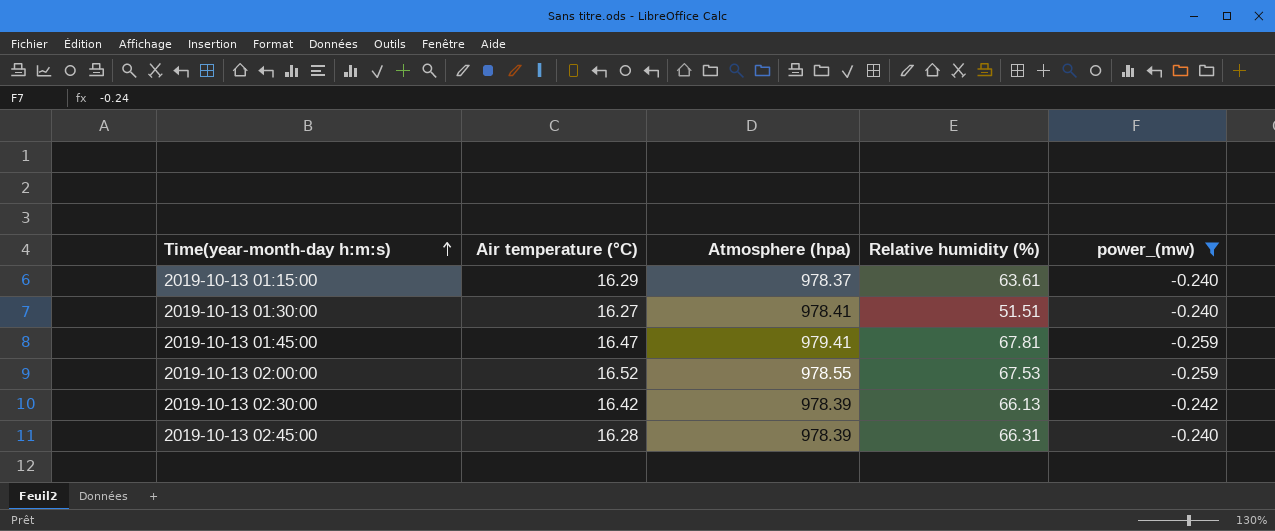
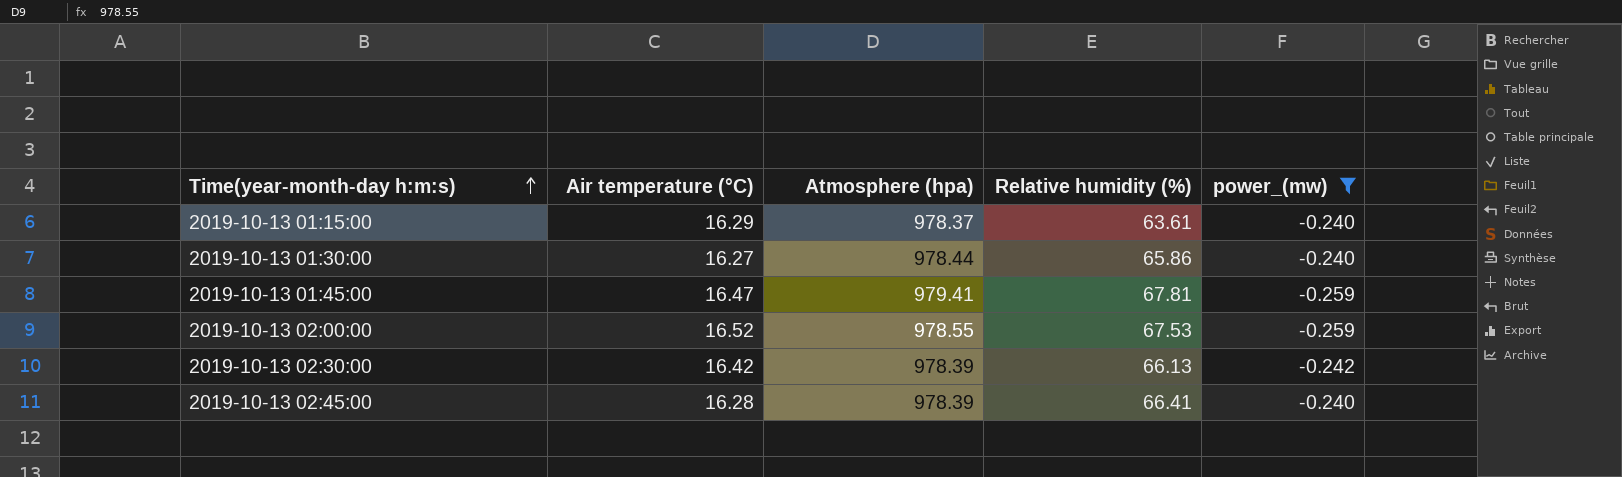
2019-10-13 01:30:00 | Atmosphere (hpa): 978.41 -> 978.44
2019-10-13 01:30:00 | Relative humidity (%): 51.51 -> 65.86
2019-10-13 02:45:00 | Relative humidity (%): 66.31 -> 66.41

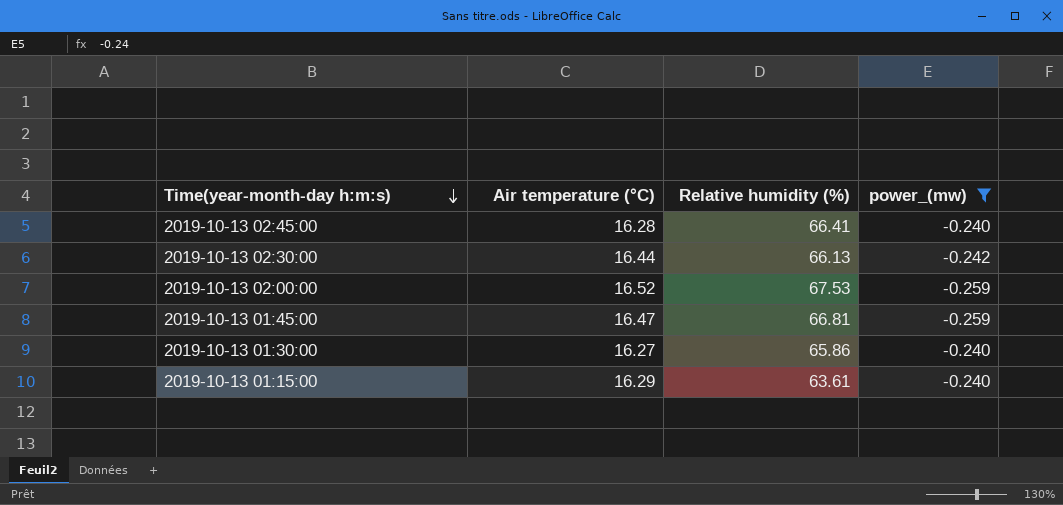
row order: Time(year-month-day h:m:s) ascending -> Time(year-month-day h:m:s) descending
column Atmosphere (hpa) | position: 3 -> none
2019-10-13 02:30:00 | Air temperature (°C): 16.42 -> 16.44
2019-10-13 01:45:00 | Relative humidity (%): 67.81 -> 66.81

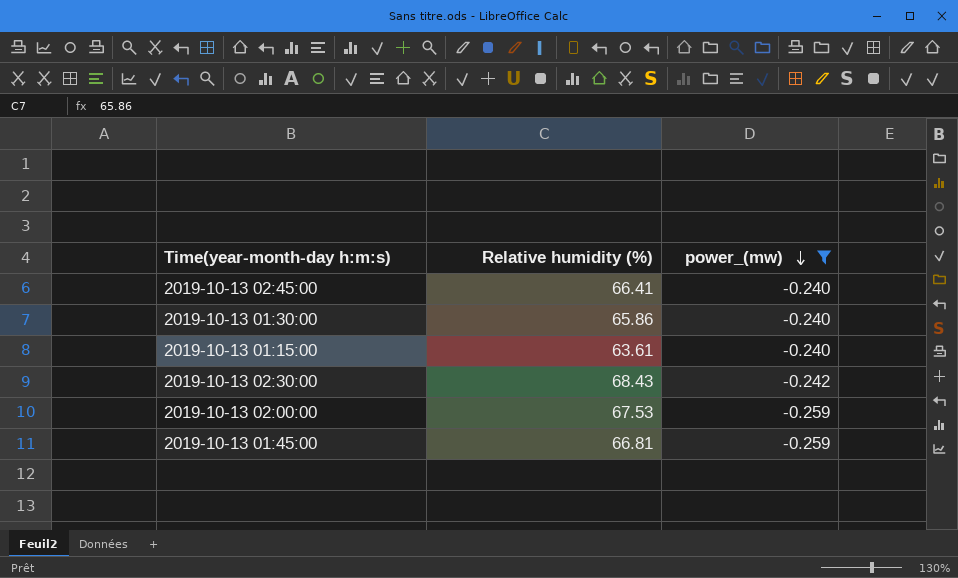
row order: Time(year-month-day h:m:s) descending -> power_(mw) descending
column Air temperature (°C) | position: 2 -> none
2019-10-13 02:30:00 | Relative humidity (%): 66.13 -> 68.43

